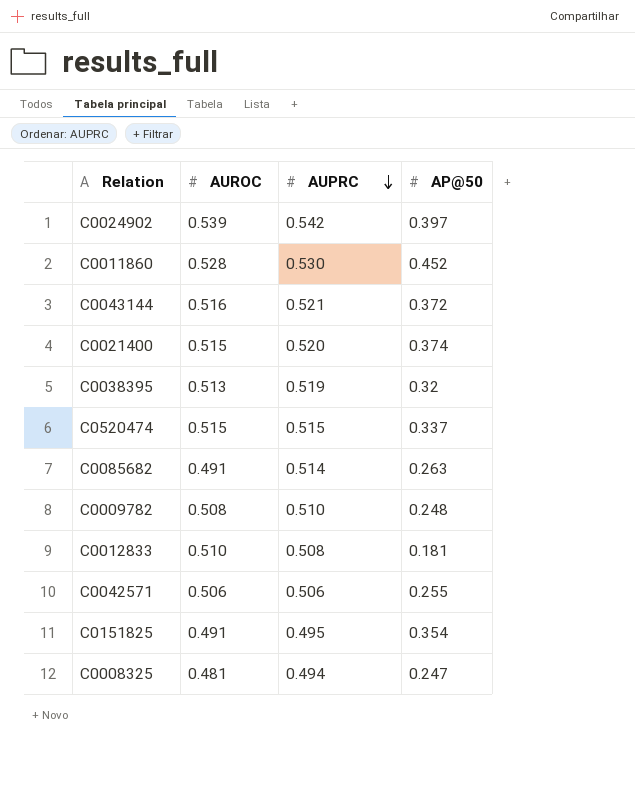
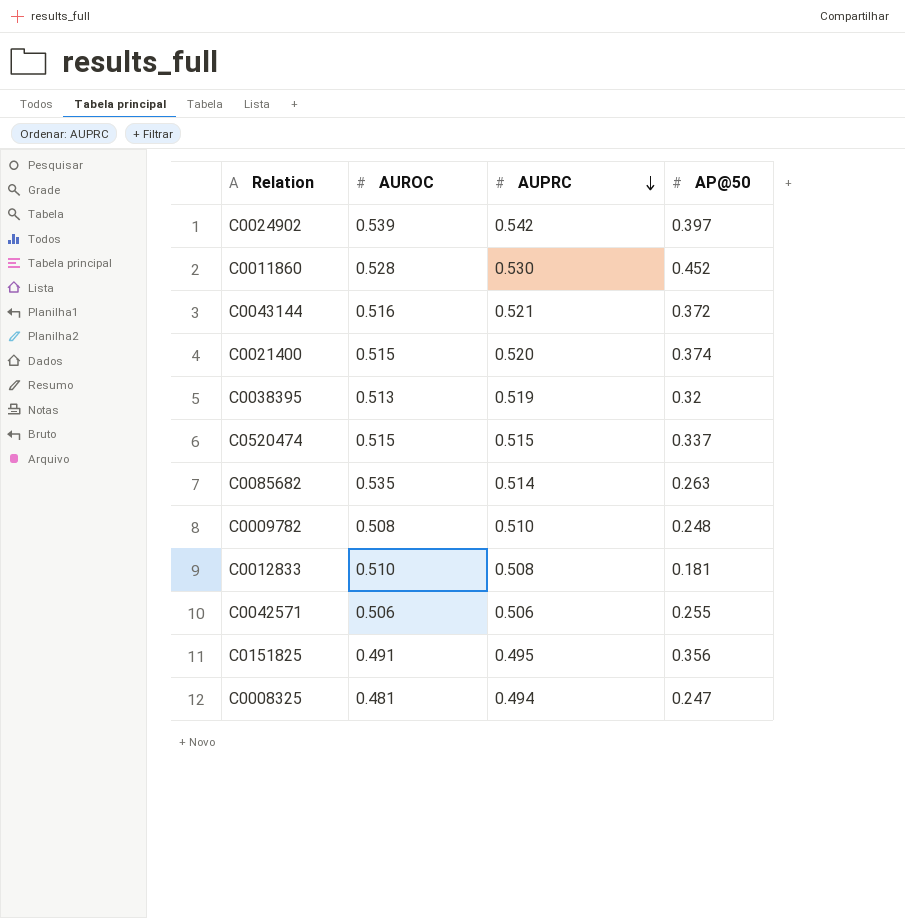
C0085682 | AUROC: 0.491 -> 0.535
C0151825 | AP@50: 0.354 -> 0.356

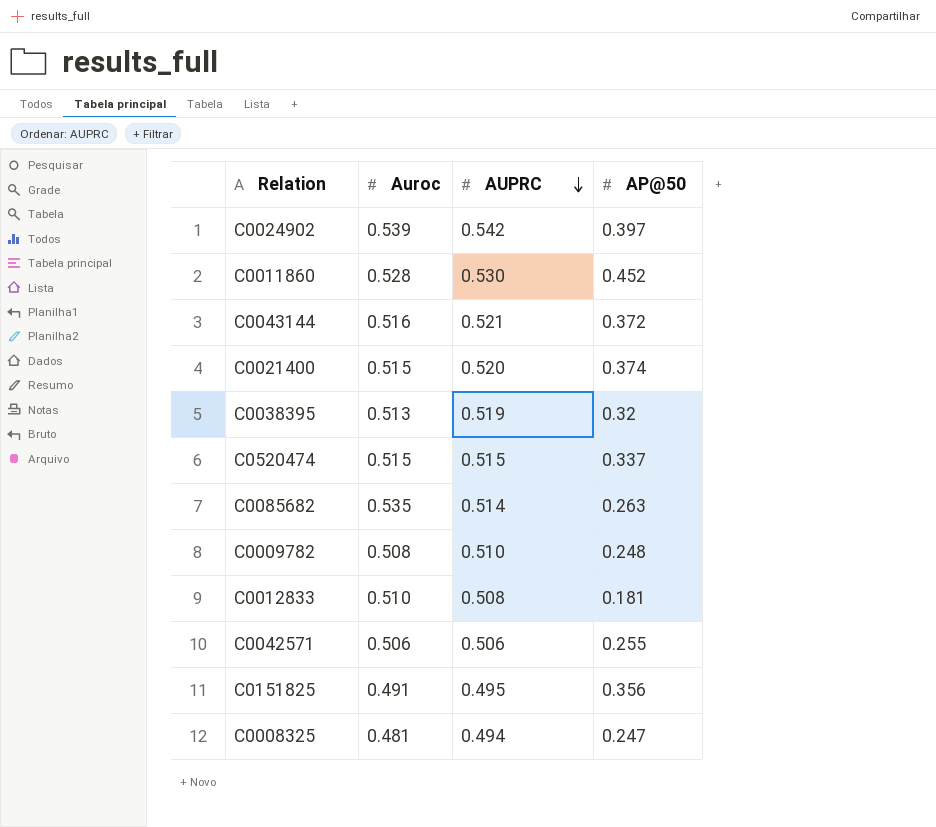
column name: AUROC -> Auroc

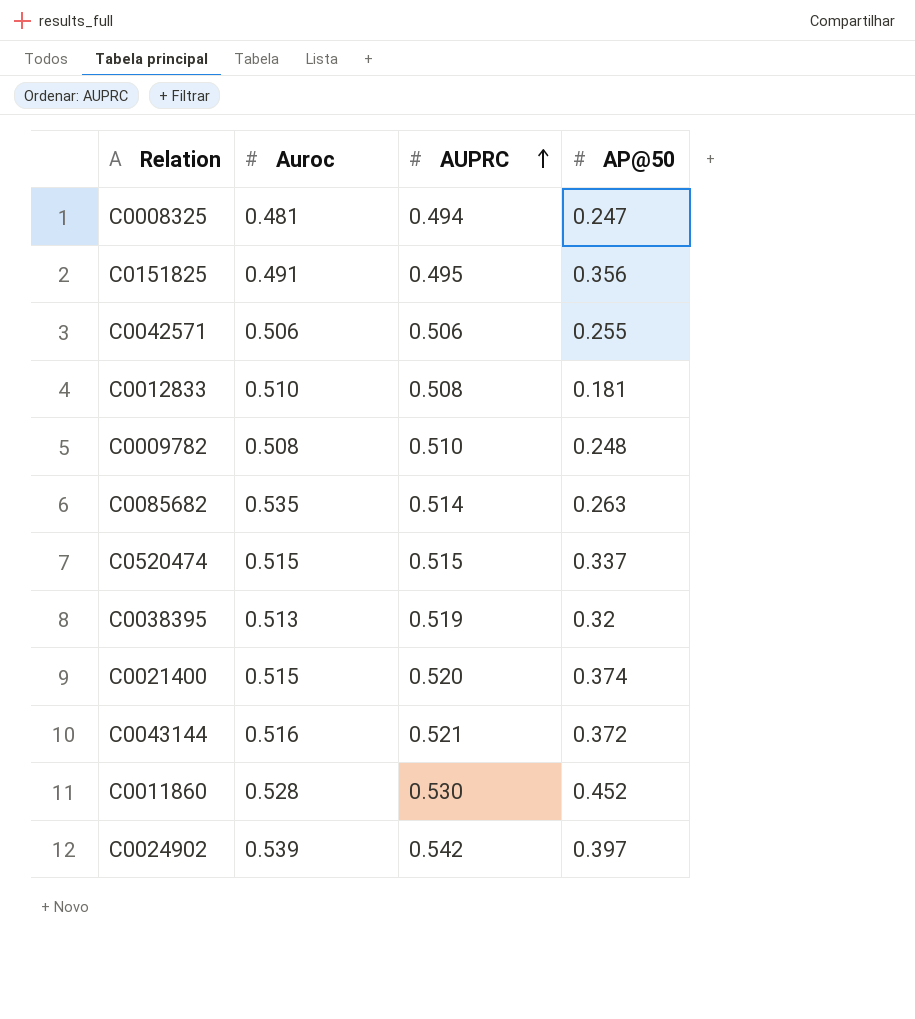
row order: AUPRC descending -> AUPRC ascending

